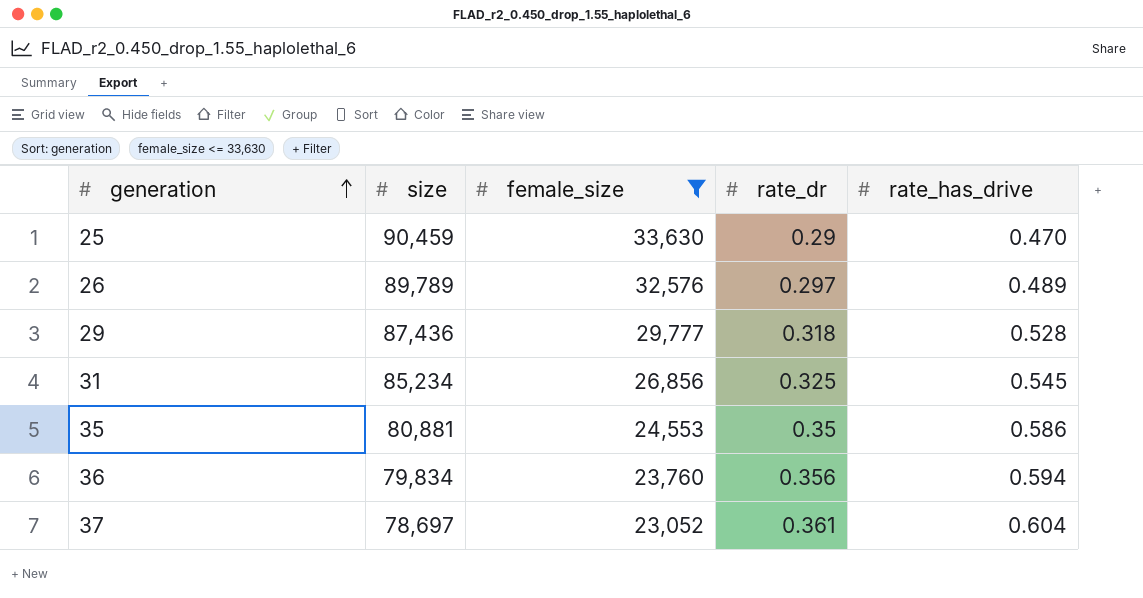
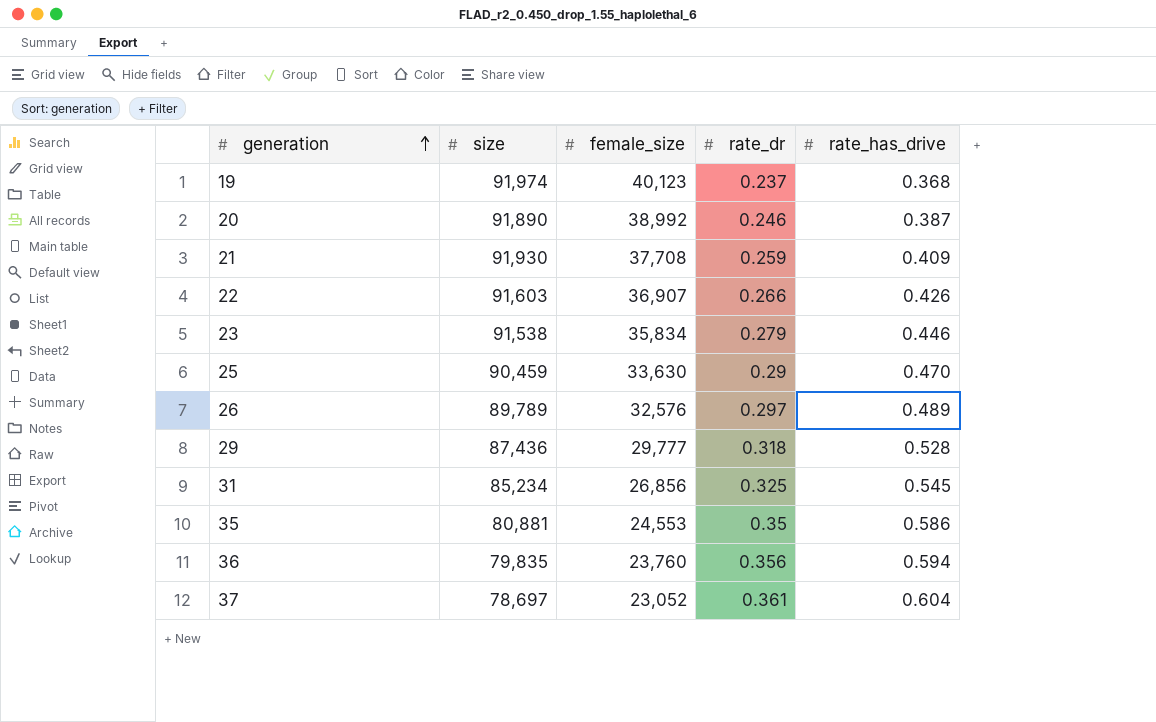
filter: female_size <= 33,630 -> none
36 | size: 79,834 -> 79,835

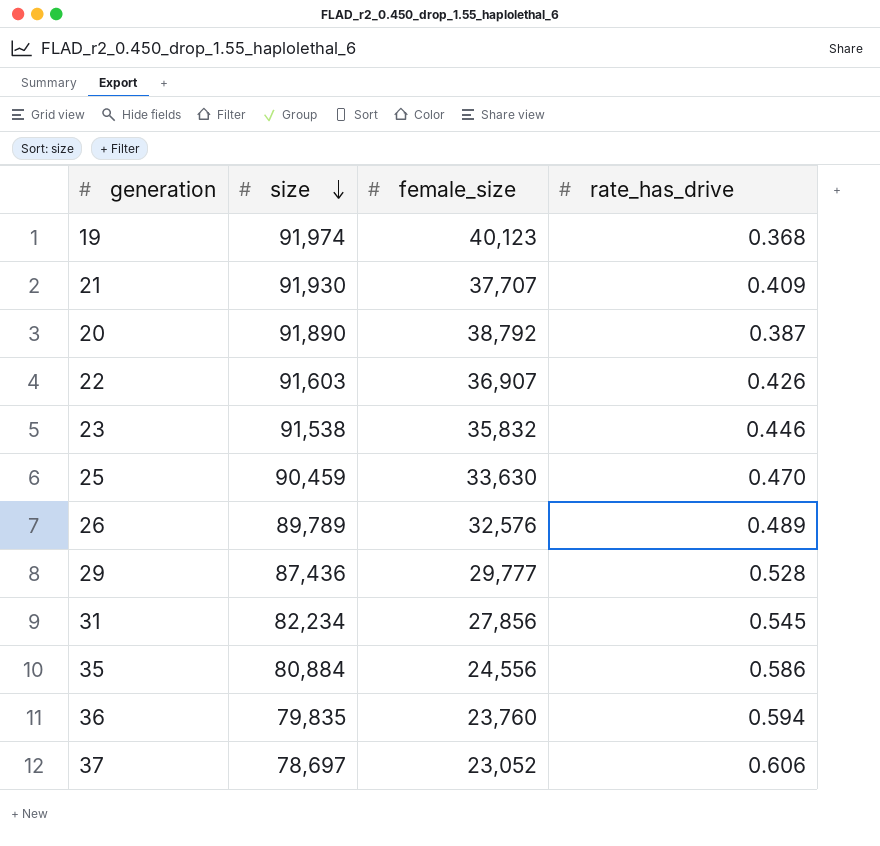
row order: generation ascending -> size descending
column rate_dr | position: 4 -> none
21 | female_size: 37,708 -> 37,707
20 | female_size: 38,992 -> 38,792
23 | female_size: 35,834 -> 35,832
31 | size: 85,234 -> 82,234
31 | female_size: 26,856 -> 27,856
35 | size: 80,881 -> 80,884
35 | female_size: 24,553 -> 24,556
37 | rate_has_drive: 0.604 -> 0.606

